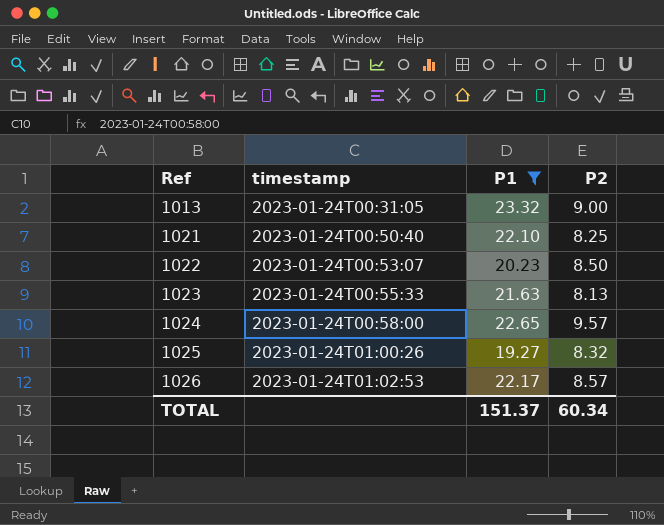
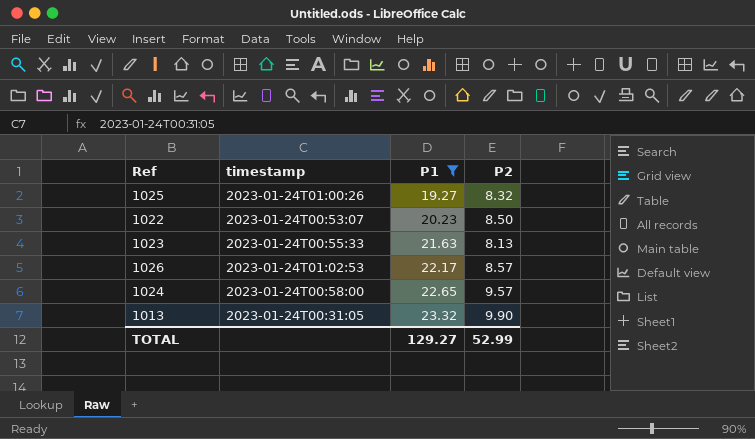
row order: Ref ascending -> P1 ascending
row 1021: 2023-01-24T00:50:40 | 22.10 | 8.25 -> none
1013 | P2: 9.00 -> 9.90
TOTAL | P1: 151.37 -> 129.27
TOTAL | P2: 60.34 -> 52.99

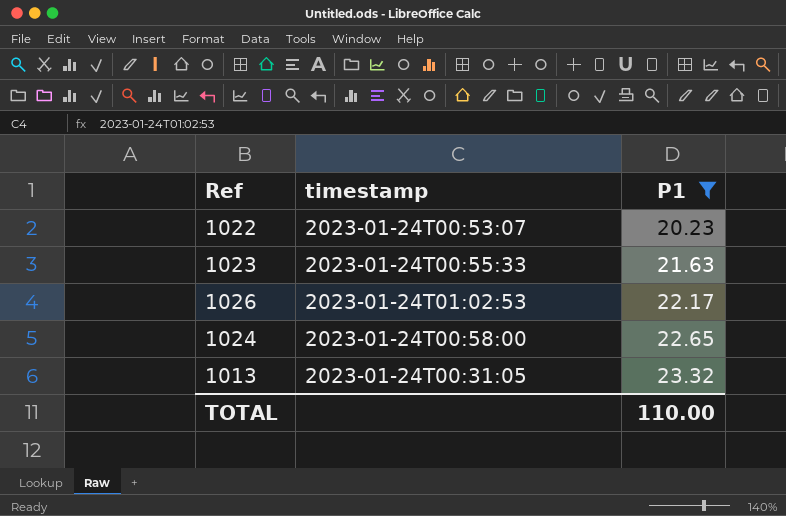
column P2 | position: 4 -> none
row 1025: 2023-01-24T01:00:26 | 19.27 | 8.32 -> none
TOTAL | P1: 129.27 -> 110.00

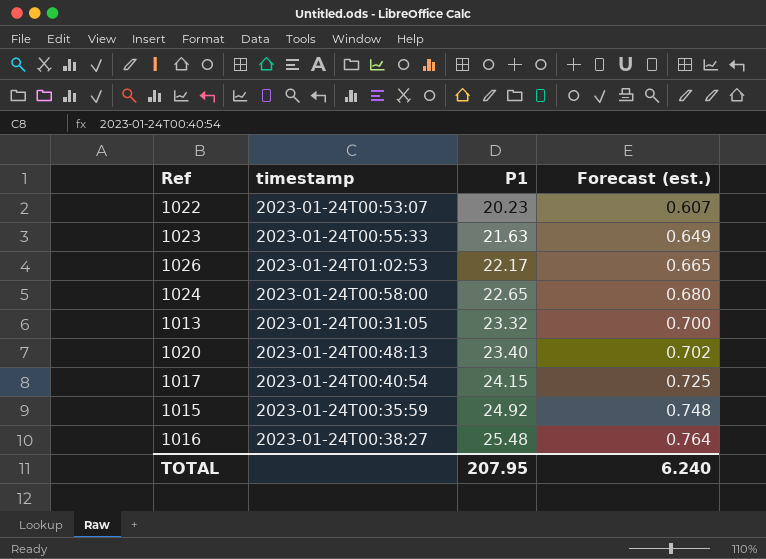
filter: P1 <= 23.32 -> none
column Forecast (est.) | formula: none -> [P1] * 0.03
TOTAL | P1: 110.00 -> 207.95

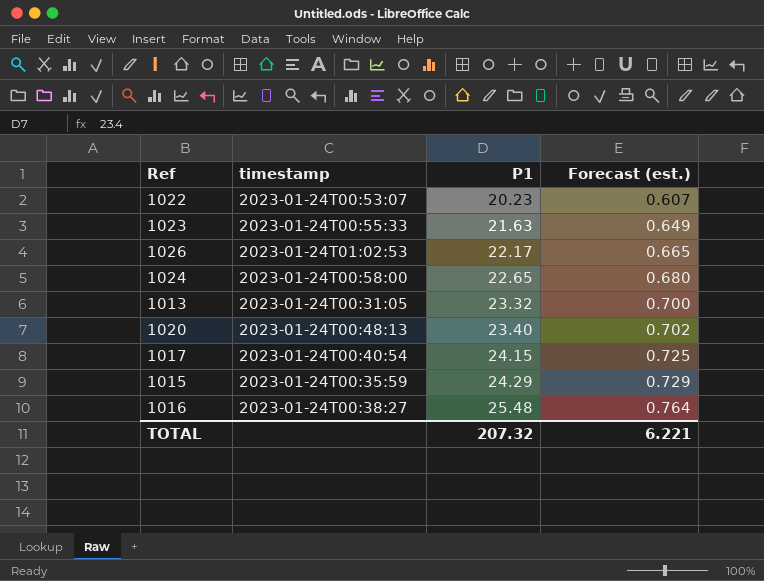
1015 | P1: 24.92 -> 24.29
1015 | Forecast (est.): 0.748 -> 0.729
TOTAL | P1: 207.95 -> 207.32
TOTAL | Forecast (est.): 6.240 -> 6.221

